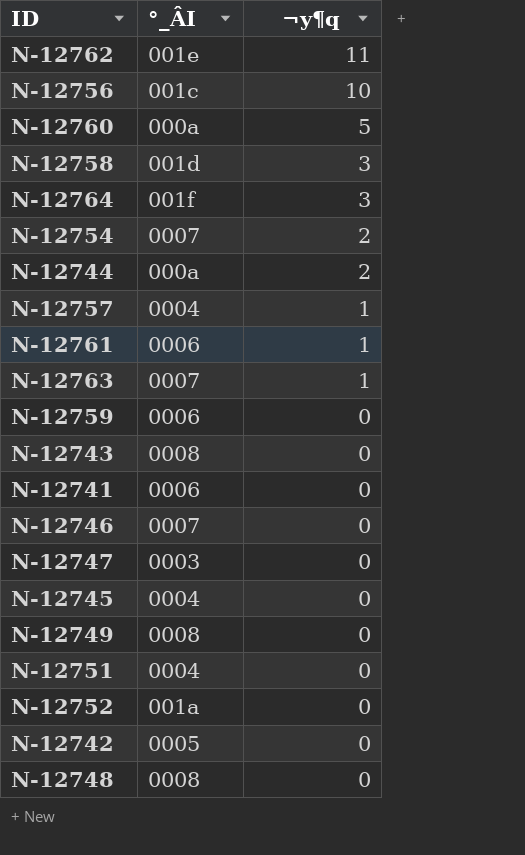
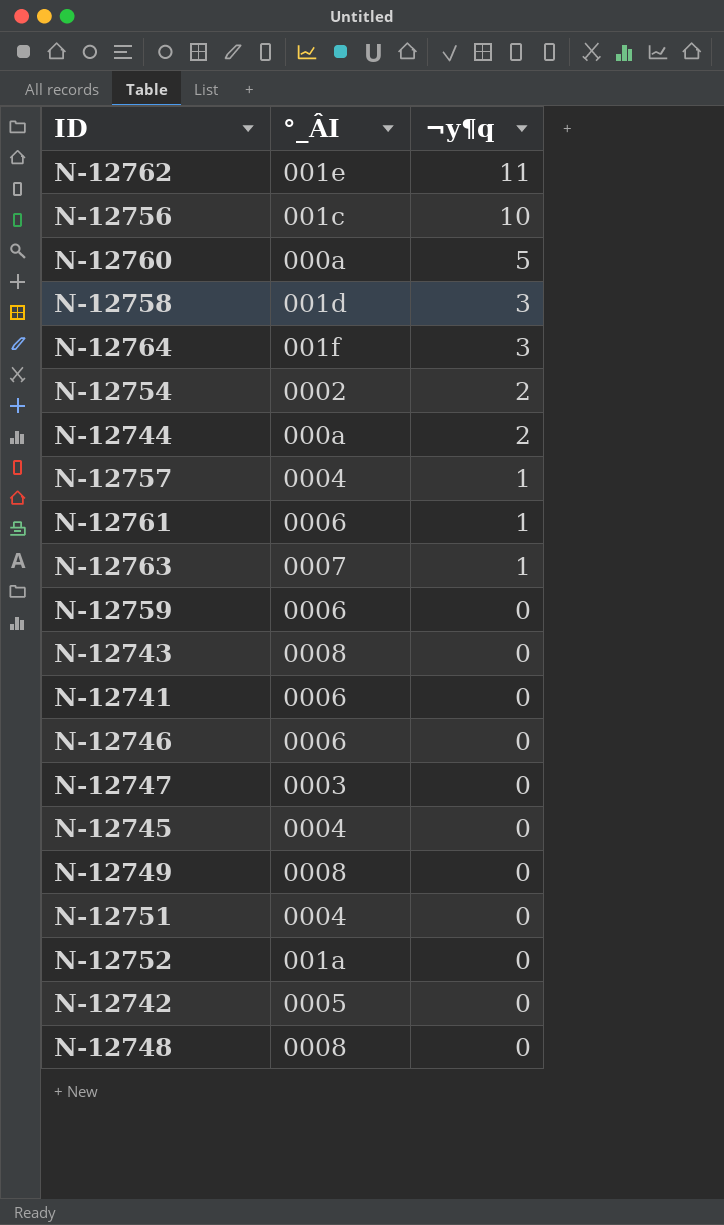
N-12754 | °_ÂI: 0007 -> 0002
N-12746 | °_ÂI: 0007 -> 0006

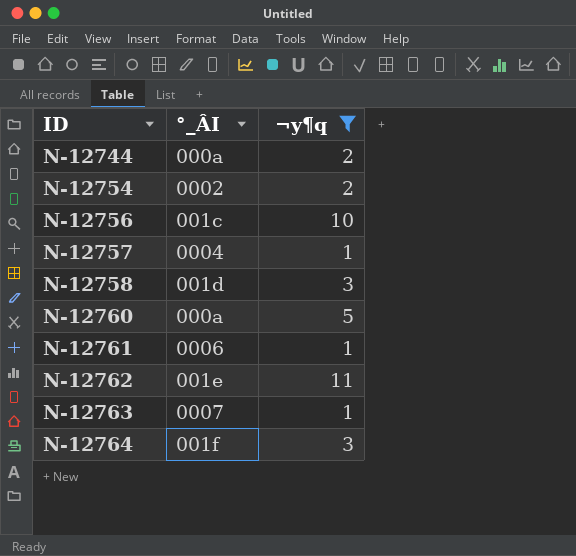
filter: none -> ¬y¶q != 0
row order: ¬y¶q descending -> ID ascending

